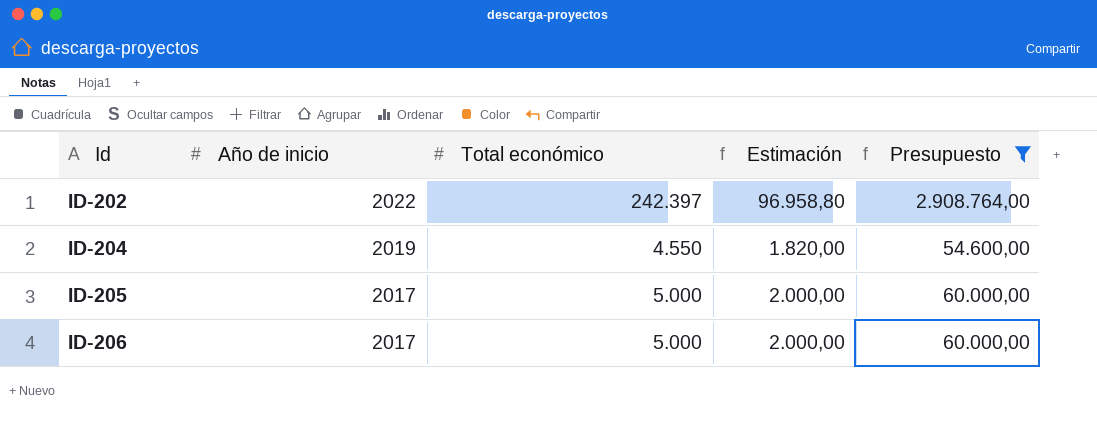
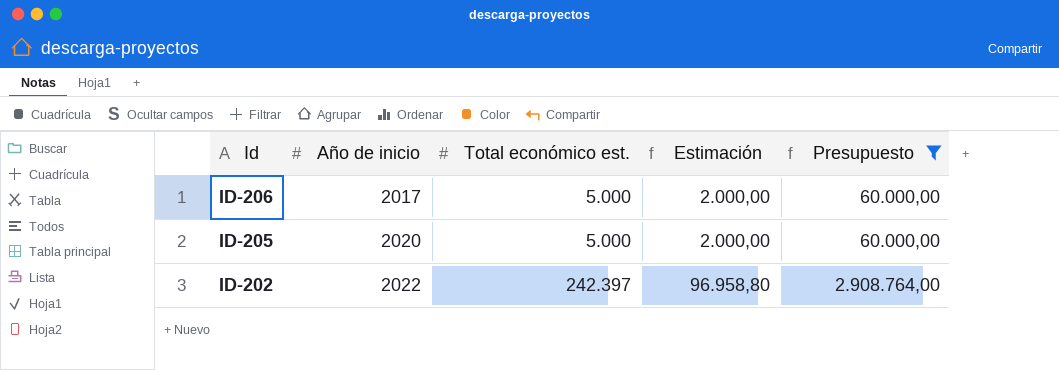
row order: Id ascending -> Id descending
column name: Total económico -> Total económico est.
row ID-204: 2019 | 4.550 | 1.820,00 | 54.600,00 -> none
ID-205 | Año de inicio: 2017 -> 2020

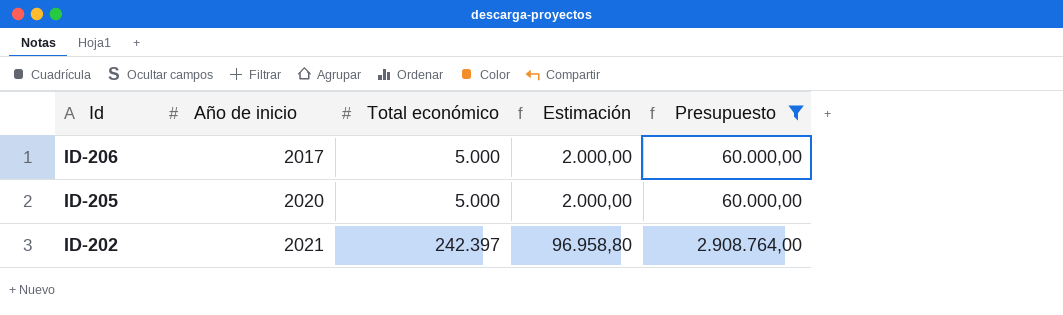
column name: Total económico est. -> Total económico
ID-202 | Año de inicio: 2022 -> 2021

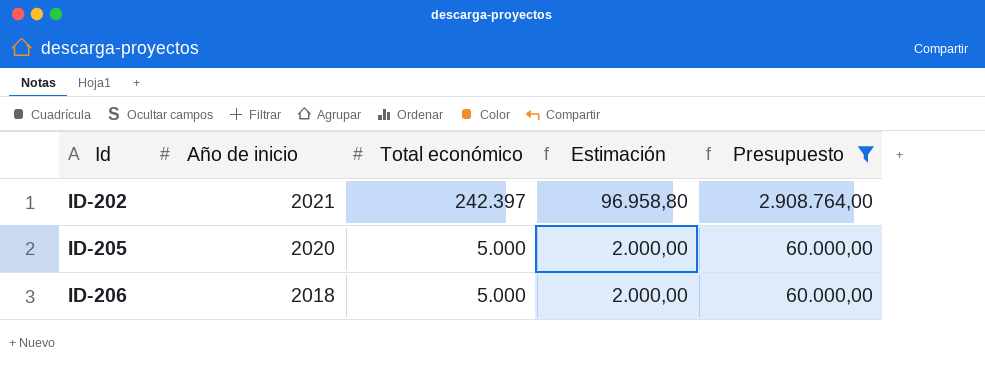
row order: Id descending -> Id ascending
ID-206 | Año de inicio: 2017 -> 2018

